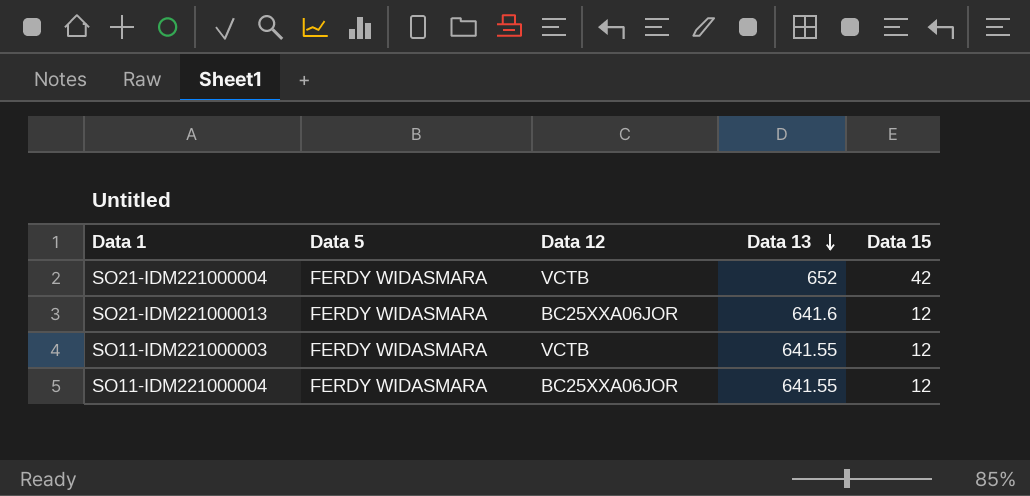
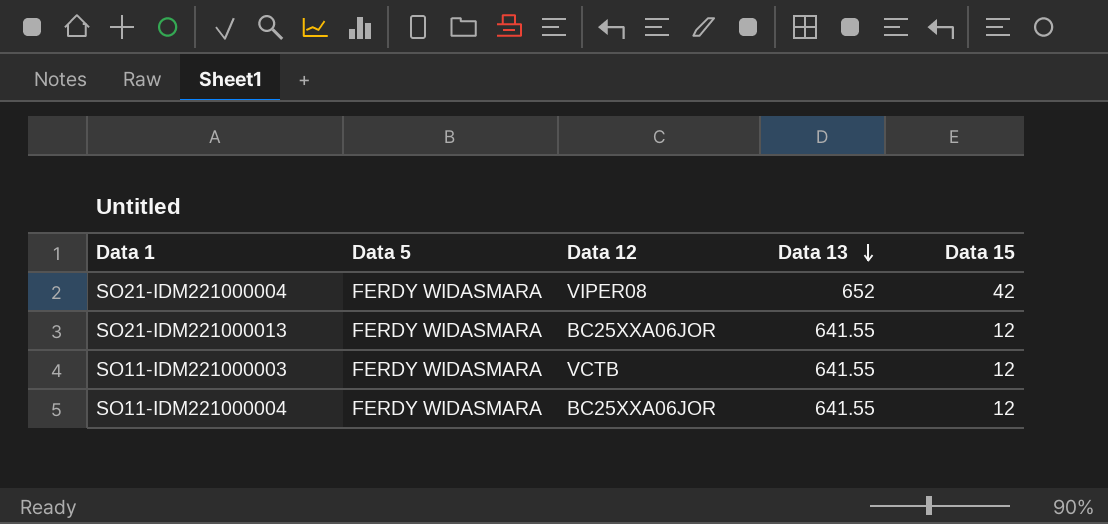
SO21-IDM221000004 | Data 12: VCTB -> VIPER08
SO21-IDM221000013 | Data 13: 641.6 -> 641.55

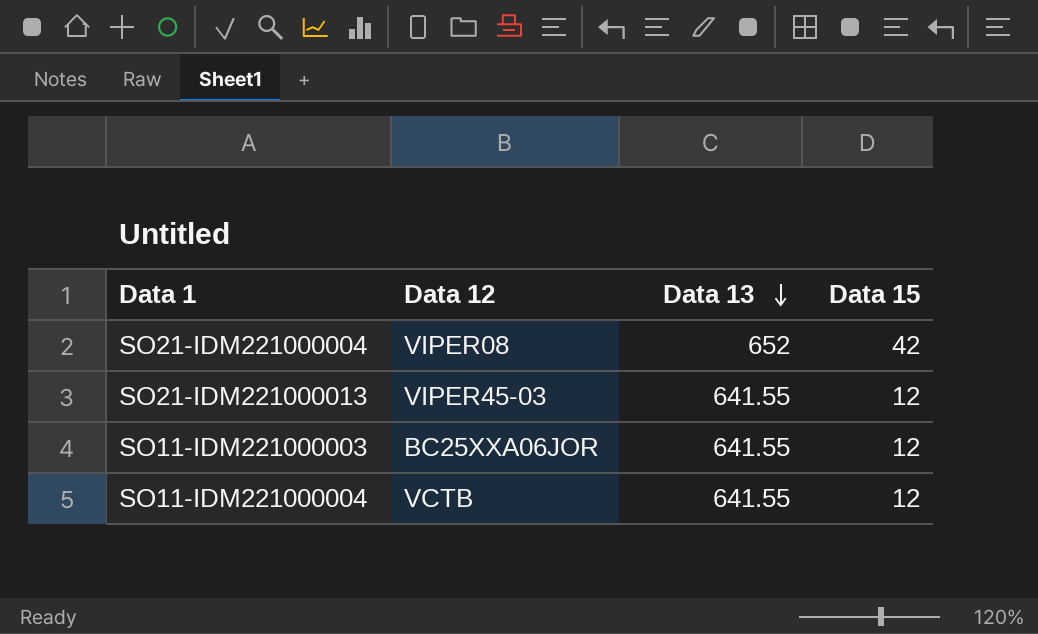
column Data 5 | position: 2 -> none
SO21-IDM221000013 | Data 12: BC25XXA06JOR -> VIPER45-03
SO11-IDM221000003 | Data 12: VCTB -> BC25XXA06JOR
SO11-IDM221000004 | Data 12: BC25XXA06JOR -> VCTB

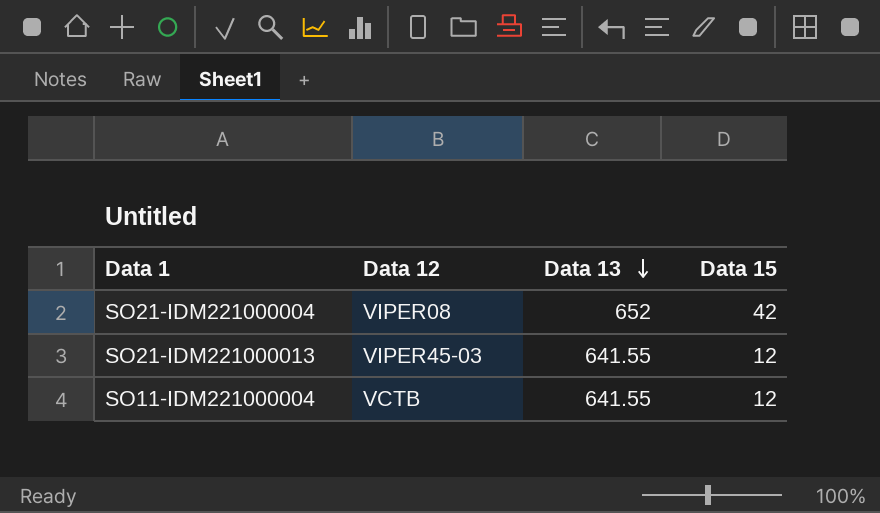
row SO11-IDM221000003: BC25XXA06JOR | 641.55 | 12 -> none

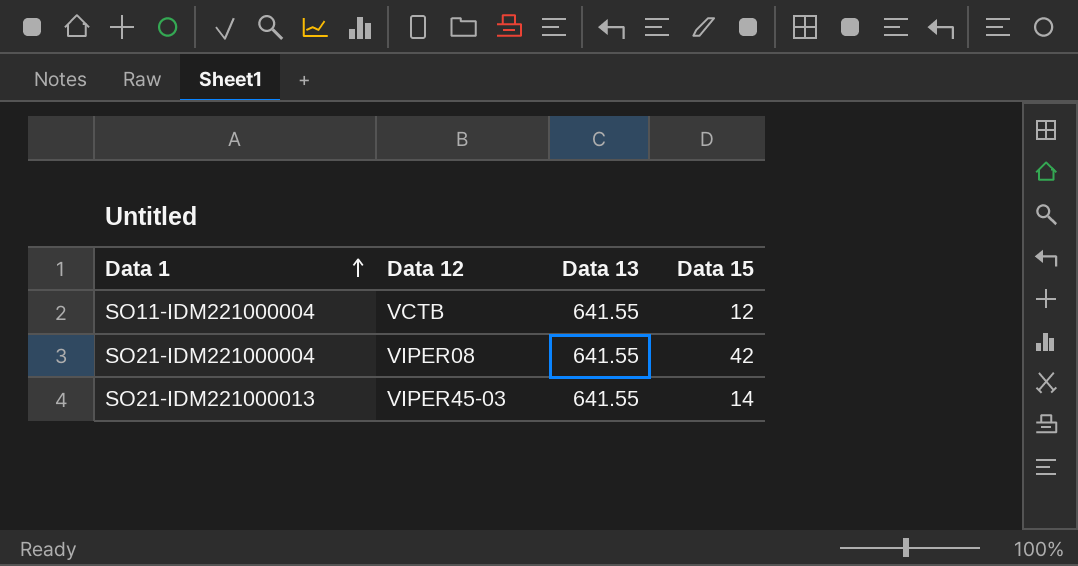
row order: Data 13 descending -> Data 1 ascending
SO21-IDM221000004 | Data 13: 652 -> 641.55
SO21-IDM221000013 | Data 15: 12 -> 14

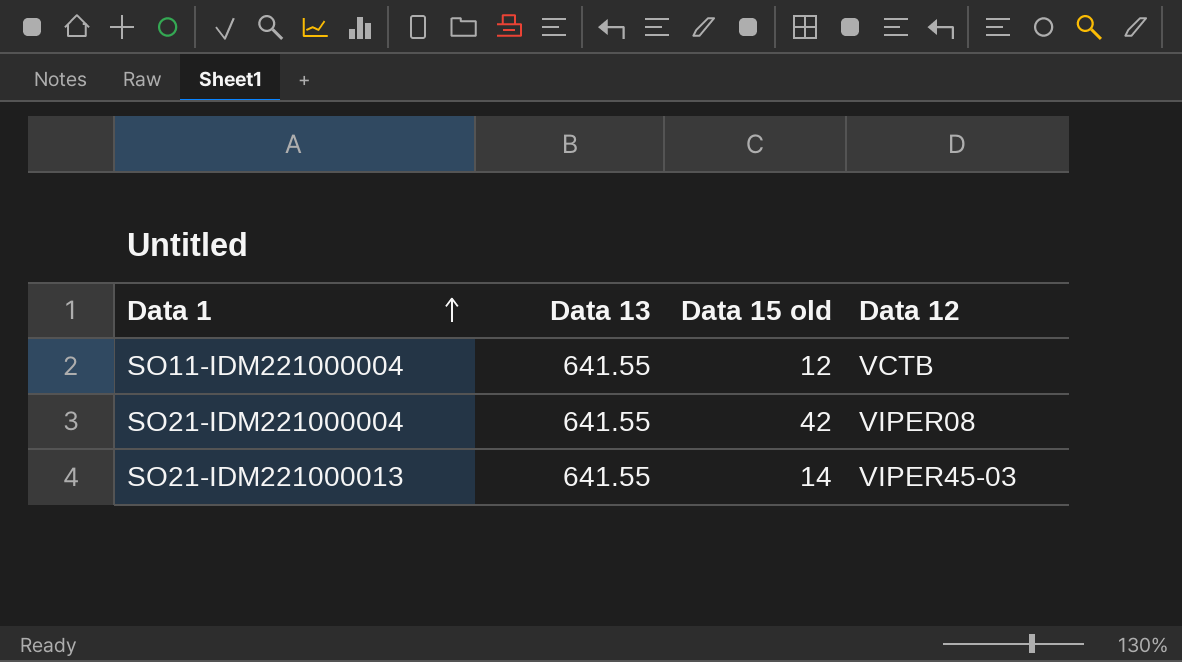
column name: Data 15 -> Data 15 old
column Data 12 | position: 2 -> 4

